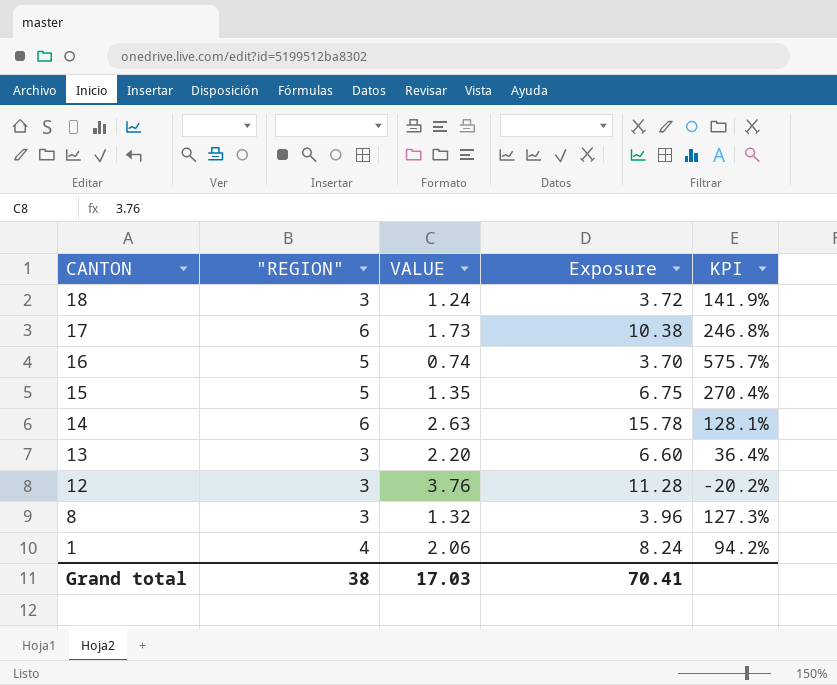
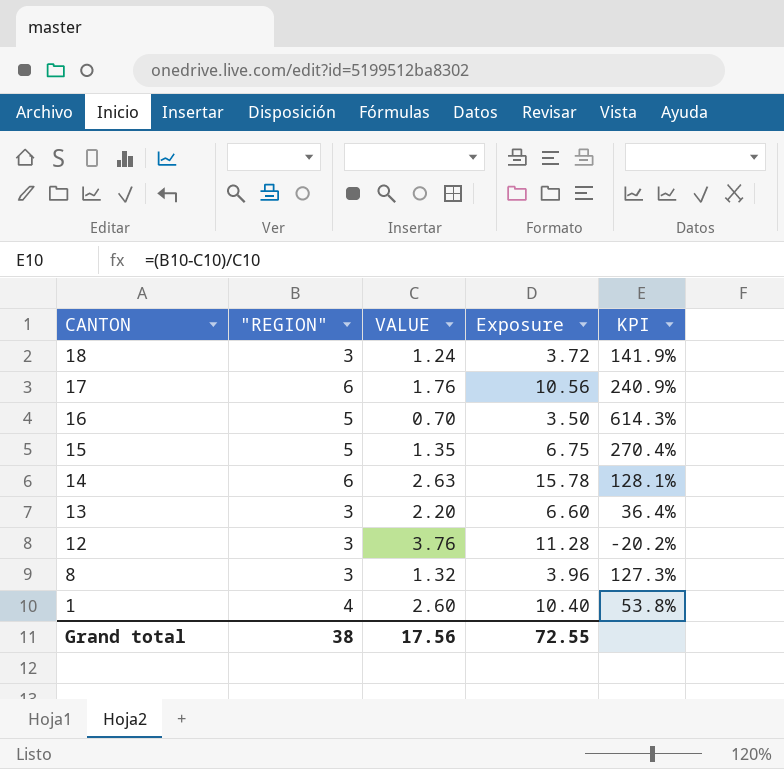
17 | VALUE: 1.73 -> 1.76
17 | Exposure: 10.38 -> 10.56
17 | KPI: 246.8% -> 240.9%
16 | VALUE: 0.74 -> 0.70
16 | Exposure: 3.70 -> 3.50
16 | KPI: 575.7% -> 614.3%
1 | VALUE: 2.06 -> 2.60
1 | Exposure: 8.24 -> 10.40
1 | KPI: 94.2% -> 53.8%
Grand total | VALUE: 17.03 -> 17.56
Grand total | Exposure: 70.41 -> 72.55

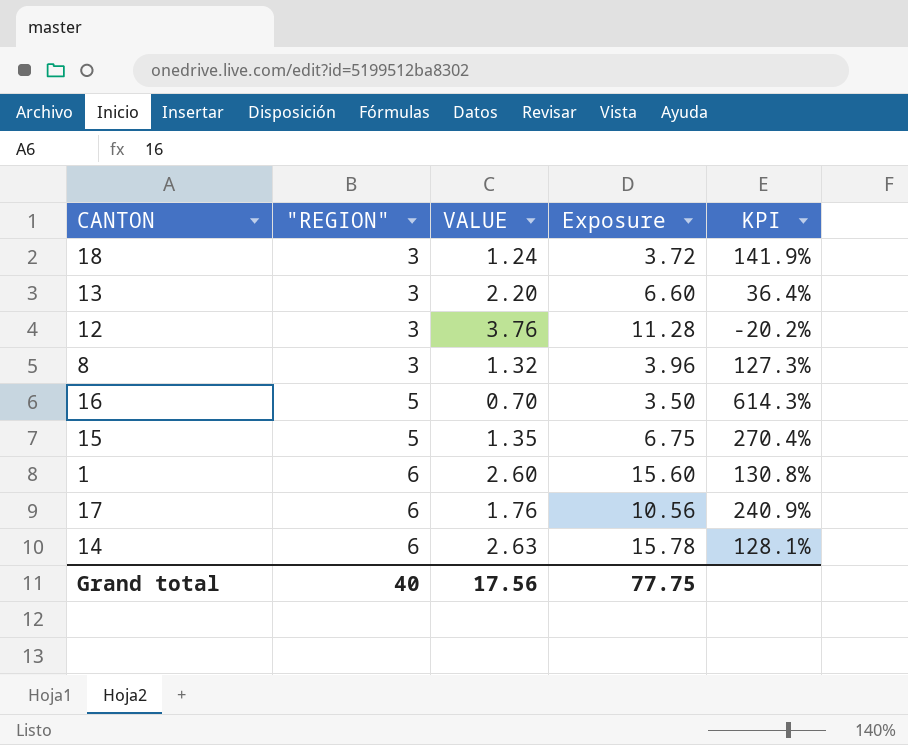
row order: CANTON descending -> "REGION" ascending
1 | "REGION": 4 -> 6
1 | Exposure: 10.40 -> 15.60
1 | KPI: 53.8% -> 130.8%
Grand total | "REGION": 38 -> 40
Grand total | Exposure: 72.55 -> 77.75

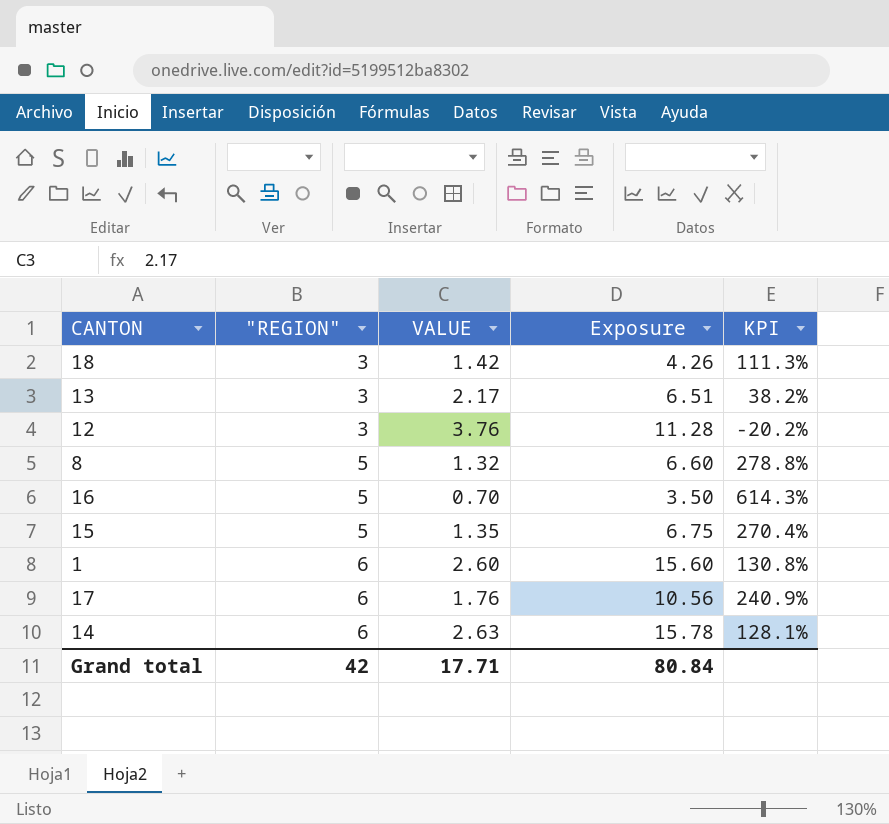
18 | VALUE: 1.24 -> 1.42
18 | Exposure: 3.72 -> 4.26
18 | KPI: 141.9% -> 111.3%
13 | VALUE: 2.20 -> 2.17
13 | Exposure: 6.60 -> 6.51
13 | KPI: 36.4% -> 38.2%
8 | "REGION": 3 -> 5
8 | Exposure: 3.96 -> 6.60
8 | KPI: 127.3% -> 278.8%
Grand total | "REGION": 40 -> 42
Grand total | VALUE: 17.56 -> 17.71
Grand total | Exposure: 77.75 -> 80.84

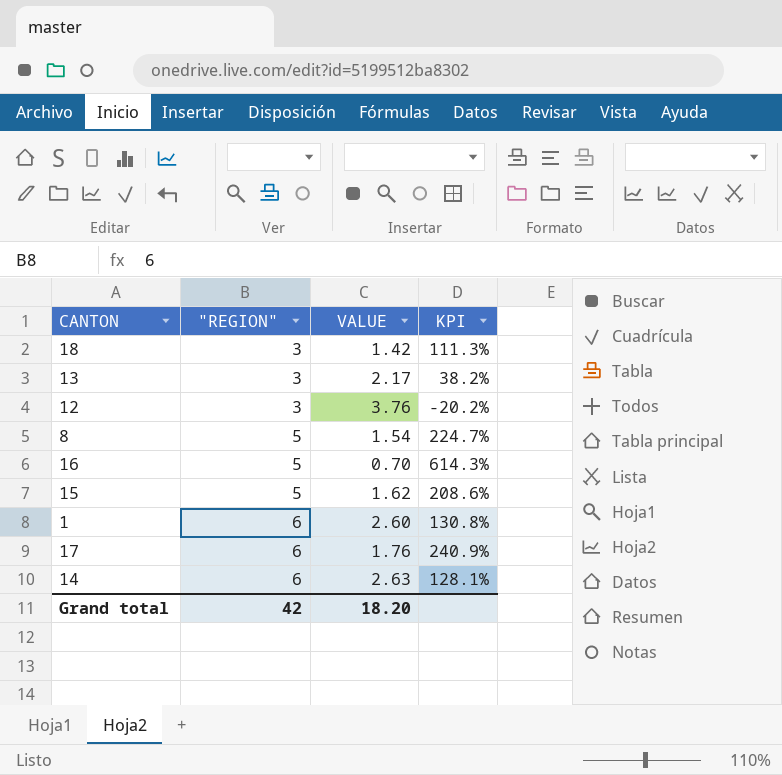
column Exposure | formula: ["REGION"] * [VALUE] -> none
8 | VALUE: 1.32 -> 1.54
8 | KPI: 278.8% -> 224.7%
15 | VALUE: 1.35 -> 1.62
15 | KPI: 270.4% -> 208.6%
Grand total | VALUE: 17.71 -> 18.20

